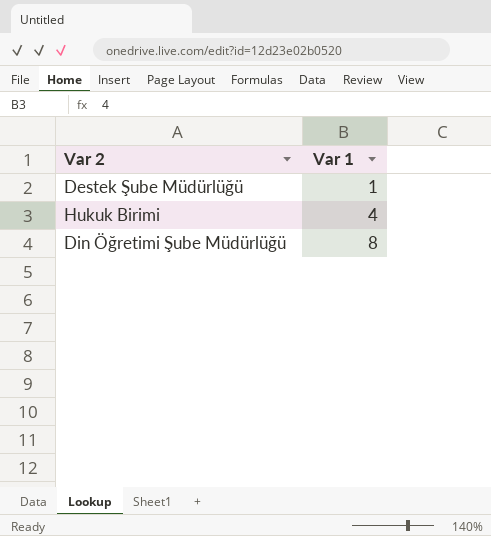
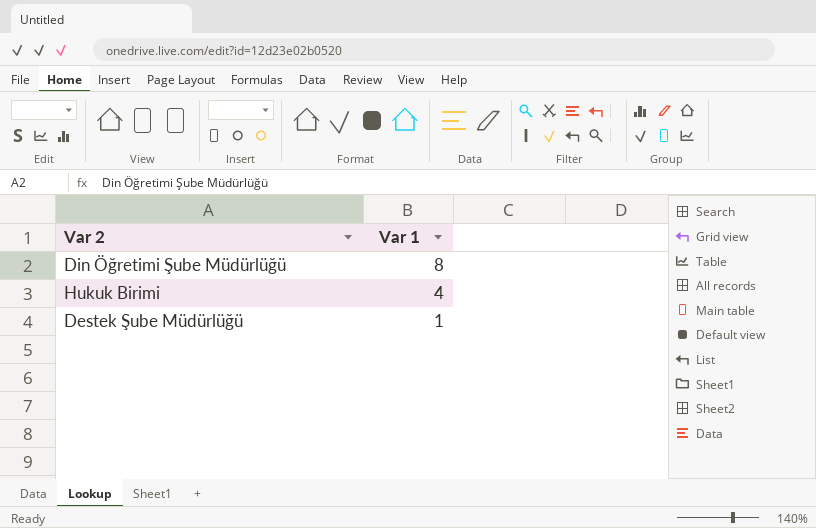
row order: Var 1 ascending -> Var 1 descending

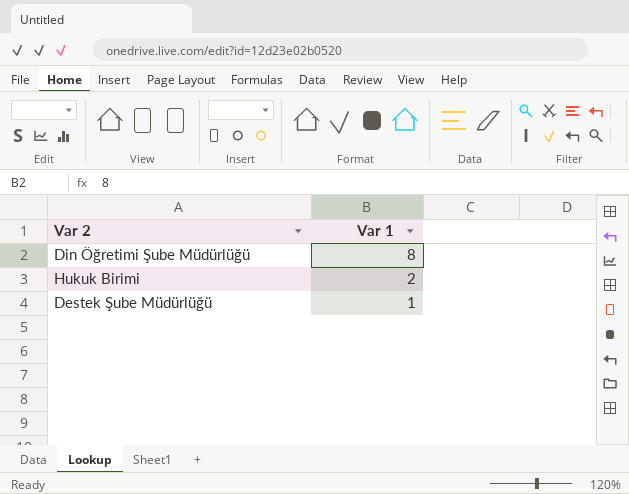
Hukuk Birimi | Var 1: 4 -> 2

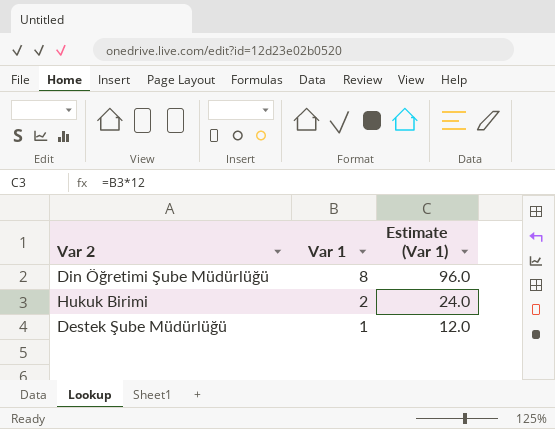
column Estimate (Var 1) | formula: none -> [Var 1] * 12

